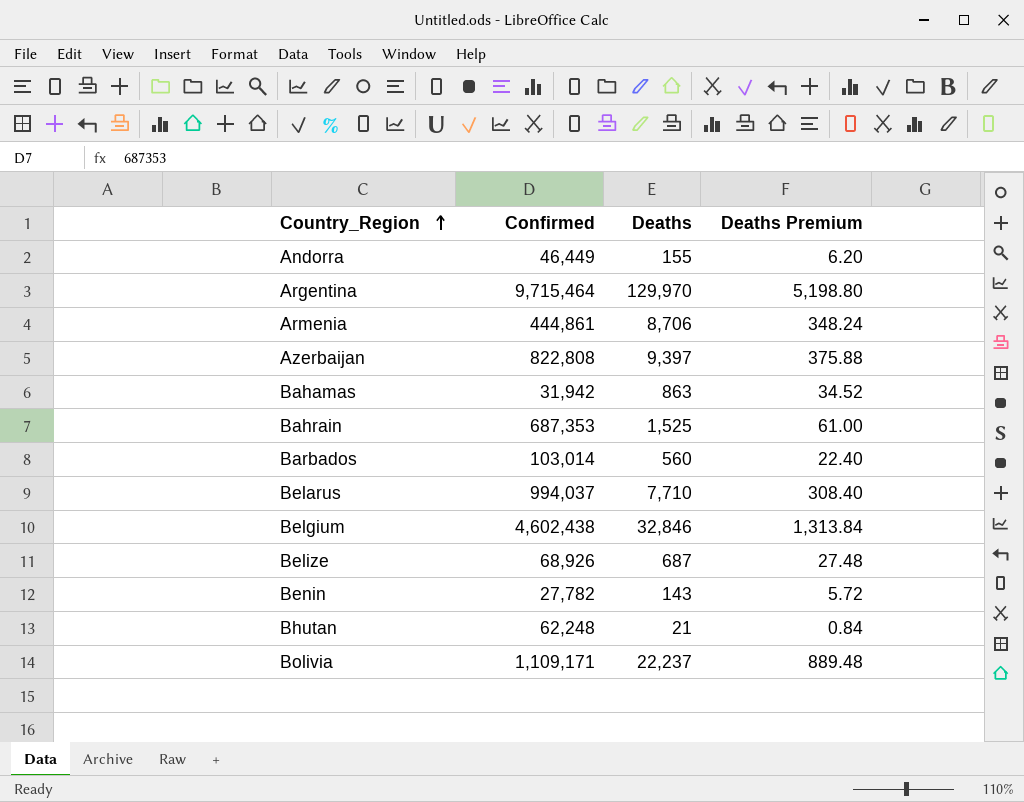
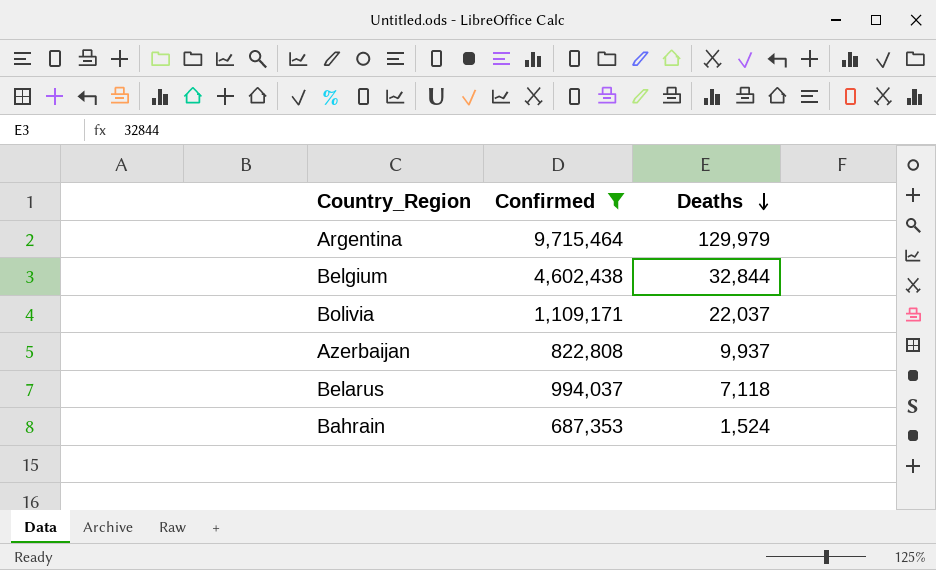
filter: none -> Confirmed >= 687,353
row order: Country_Region ascending -> Deaths descending
column Deaths Premium | formula: [Deaths] * 0.04 -> none
Argentina | Deaths: 129,970 -> 129,979
Belgium | Deaths: 32,846 -> 32,844
Bolivia | Deaths: 22,237 -> 22,037
Azerbaijan | Deaths: 9,397 -> 9,937
Belarus | Deaths: 7,710 -> 7,118
Bahrain | Deaths: 1,525 -> 1,524

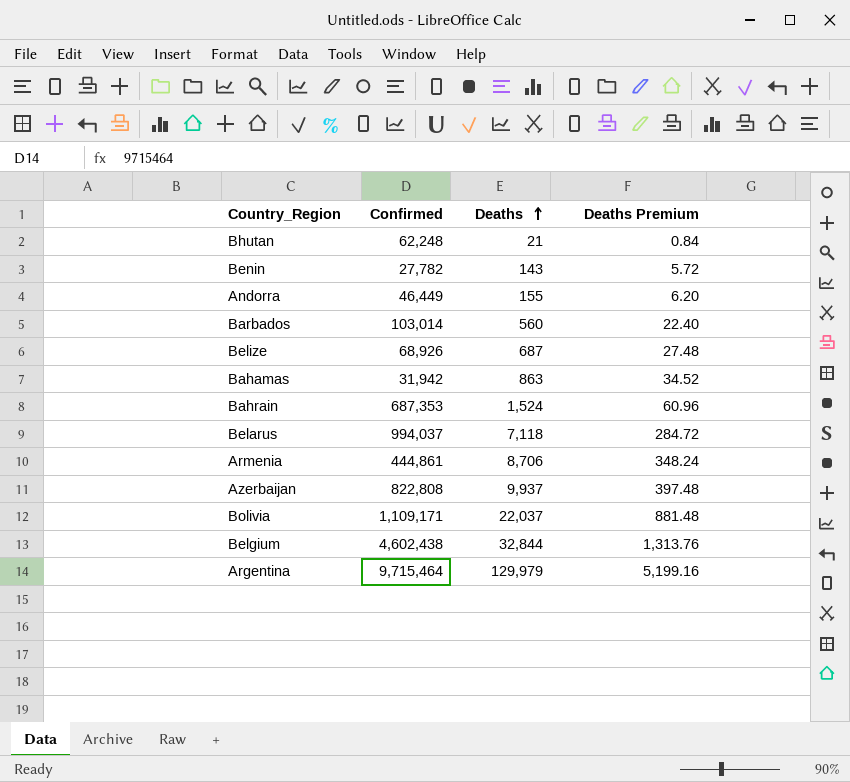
filter: Confirmed >= 687,353 -> none
row order: Deaths descending -> Deaths ascending
column Deaths Premium | formula: none -> [Deaths] * 0.04

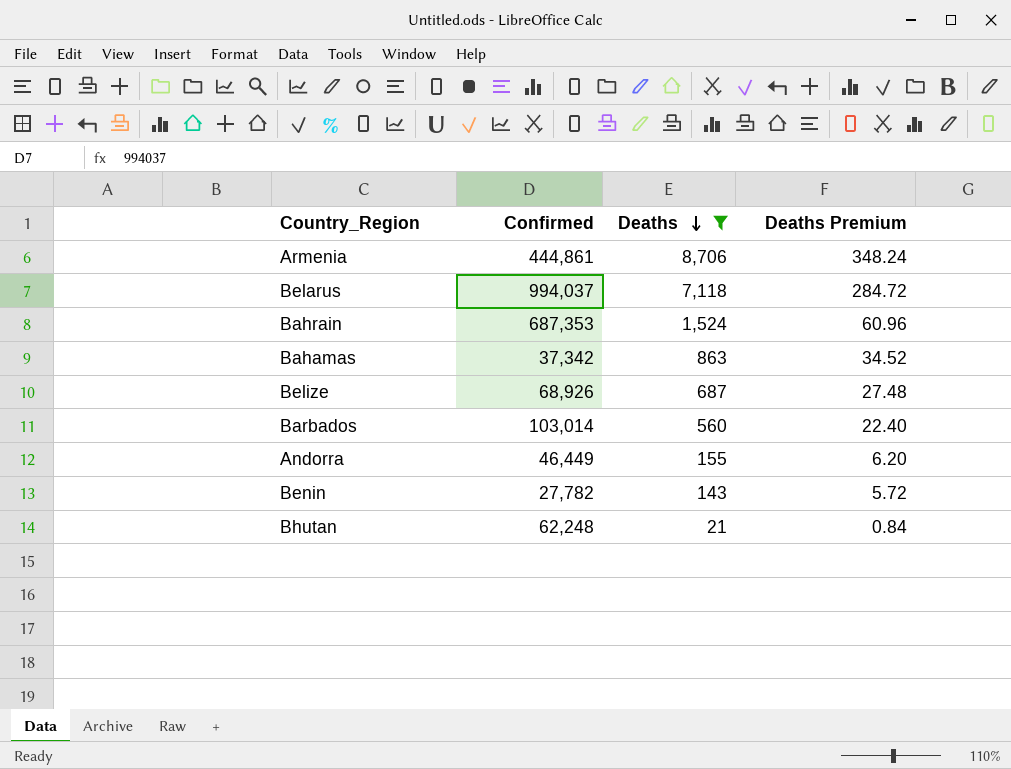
filter: none -> Deaths <= 8,706
row order: Deaths ascending -> Deaths descending
Bahamas | Confirmed: 31,942 -> 37,342

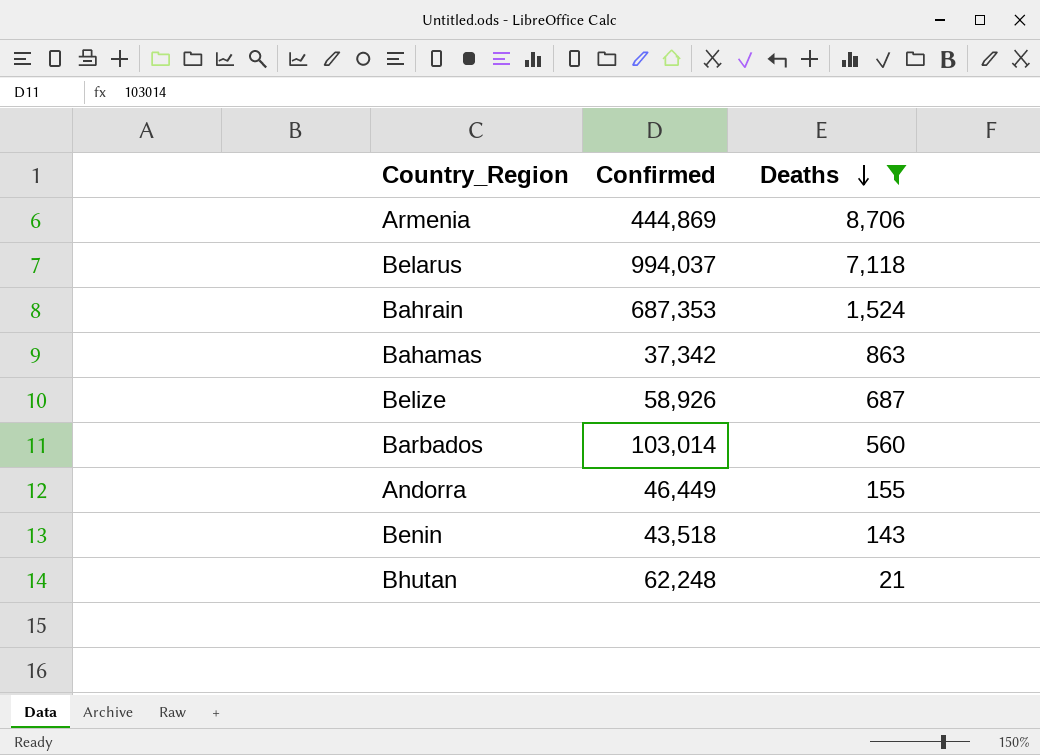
column Deaths Premium | formula: [Deaths] * 0.04 -> none
Armenia | Confirmed: 444,861 -> 444,869
Belize | Confirmed: 68,926 -> 58,926
Benin | Confirmed: 27,782 -> 43,518

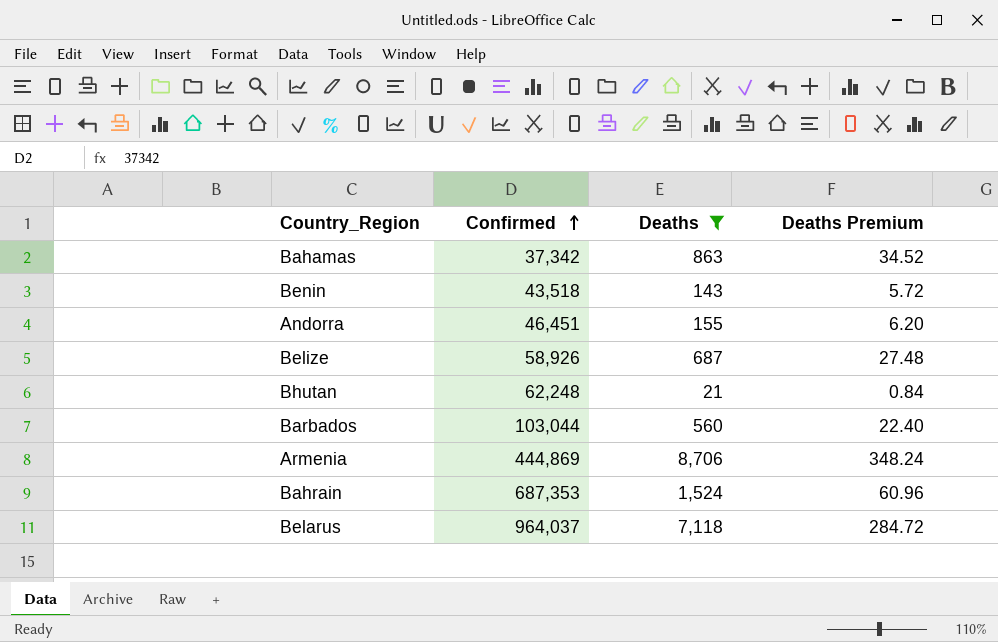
row order: Deaths descending -> Confirmed ascending
column Deaths Premium | formula: none -> [Deaths] * 0.04
Andorra | Confirmed: 46,449 -> 46,451
Barbados | Confirmed: 103,014 -> 103,044
Belarus | Confirmed: 994,037 -> 964,037

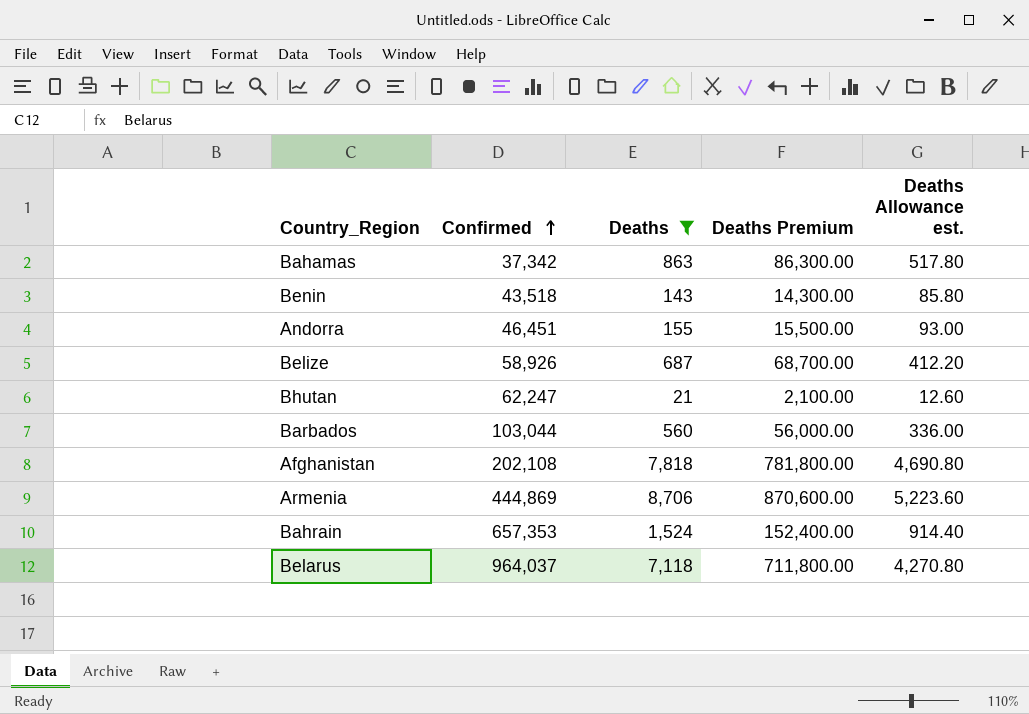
column Deaths Premium | formula: [Deaths] * 0.04 -> [Deaths] * 100
column Deaths Allowance est. | formula: none -> [Deaths] * 0.6
Bhutan | Confirmed: 62,248 -> 62,247
row Afghanistan: none -> 202,108 | 7,818 | 781,800.00 | 4,690.80
Bahrain | Confirmed: 687,353 -> 657,353

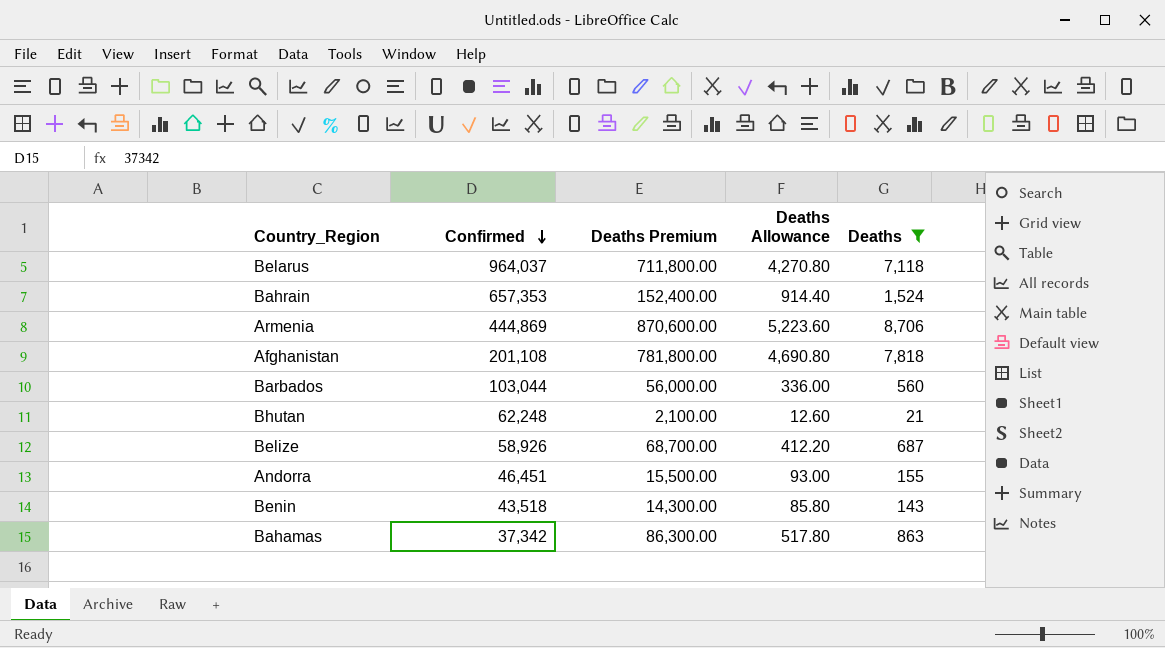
row order: Confirmed ascending -> Confirmed descending
column name: Deaths Allowance est. -> Deaths Allowance
column Deaths | position: 3 -> 5
Afghanistan | Confirmed: 202,108 -> 201,108
Bhutan | Confirmed: 62,247 -> 62,248

